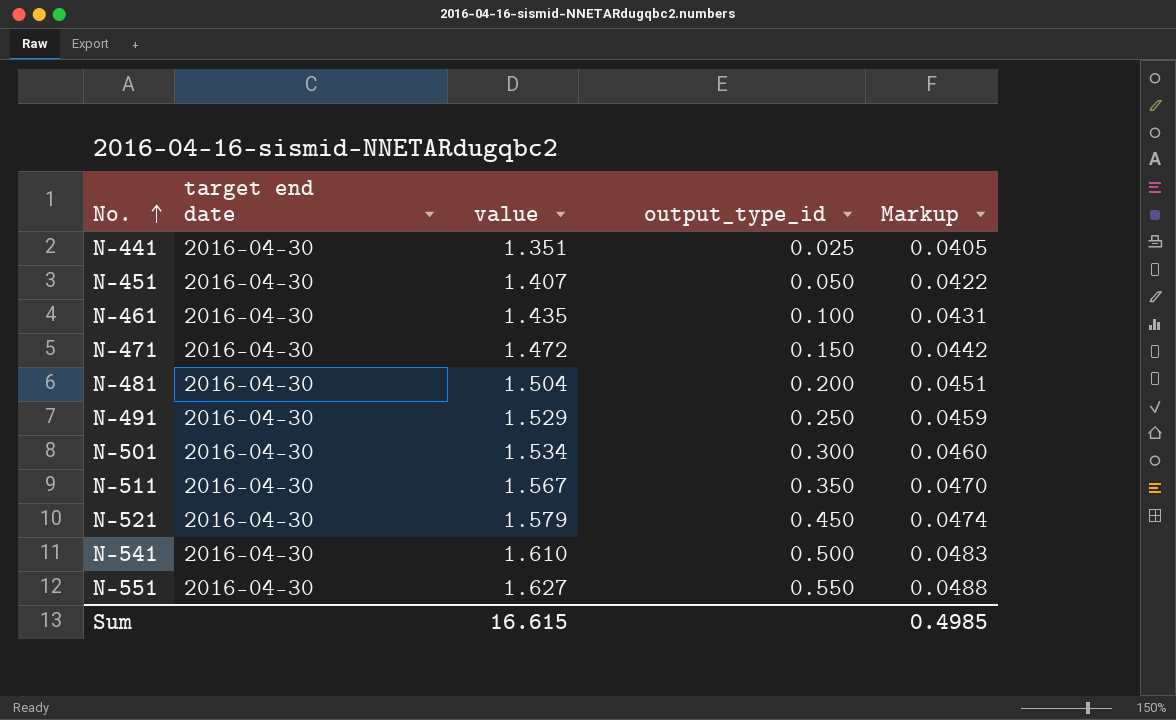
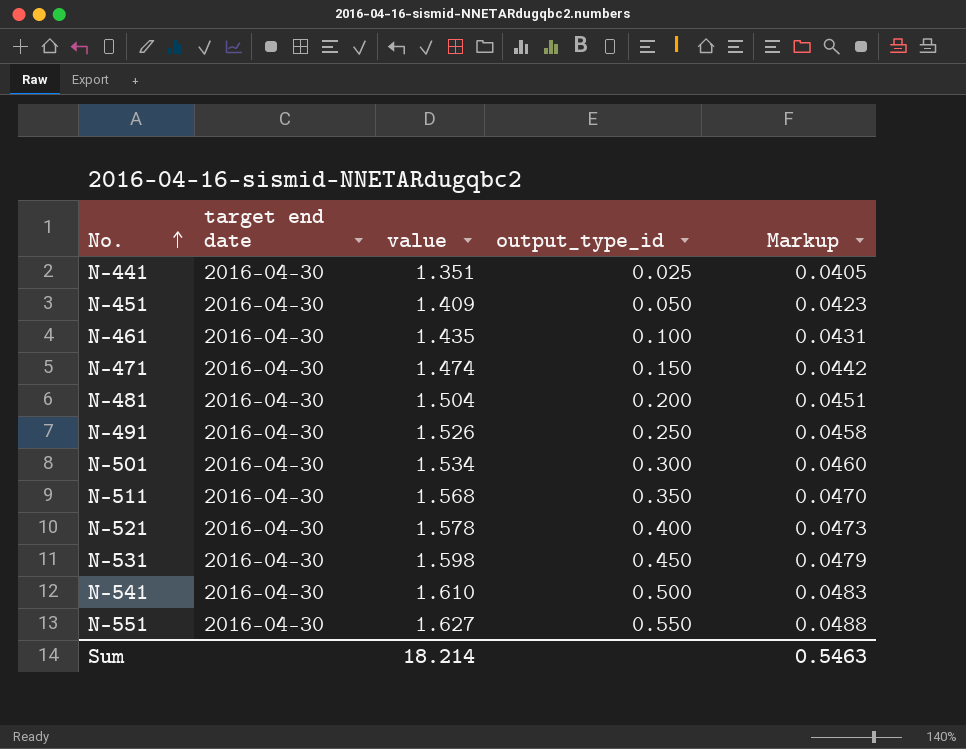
N-451 | value: 1.407 -> 1.409
N-451 | Markup: 0.0422 -> 0.0423
N-471 | value: 1.472 -> 1.474
N-491 | value: 1.529 -> 1.526
N-491 | Markup: 0.0459 -> 0.0458
N-511 | value: 1.567 -> 1.568
N-521 | value: 1.579 -> 1.578
N-521 | output_type_id: 0.450 -> 0.400
N-521 | Markup: 0.0474 -> 0.0473
row N-531: none -> 2016-04-30 | 1.598 | 0.450 | 0.0479
Sum | value: 16.615 -> 18.214
Sum | Markup: 0.4985 -> 0.5463

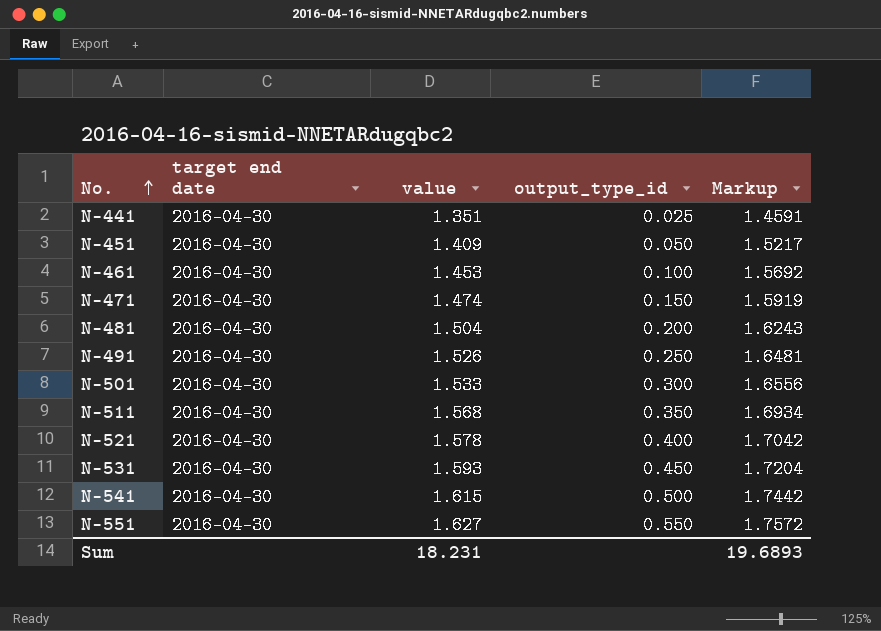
column Markup | formula: [value] * 0.03 -> [value] * 1.08
N-461 | value: 1.435 -> 1.453
N-501 | value: 1.534 -> 1.533
N-531 | value: 1.598 -> 1.593
N-541 | value: 1.610 -> 1.615
Sum | value: 18.214 -> 18.231
Sum | Markup: 0.5463 -> 19.6893

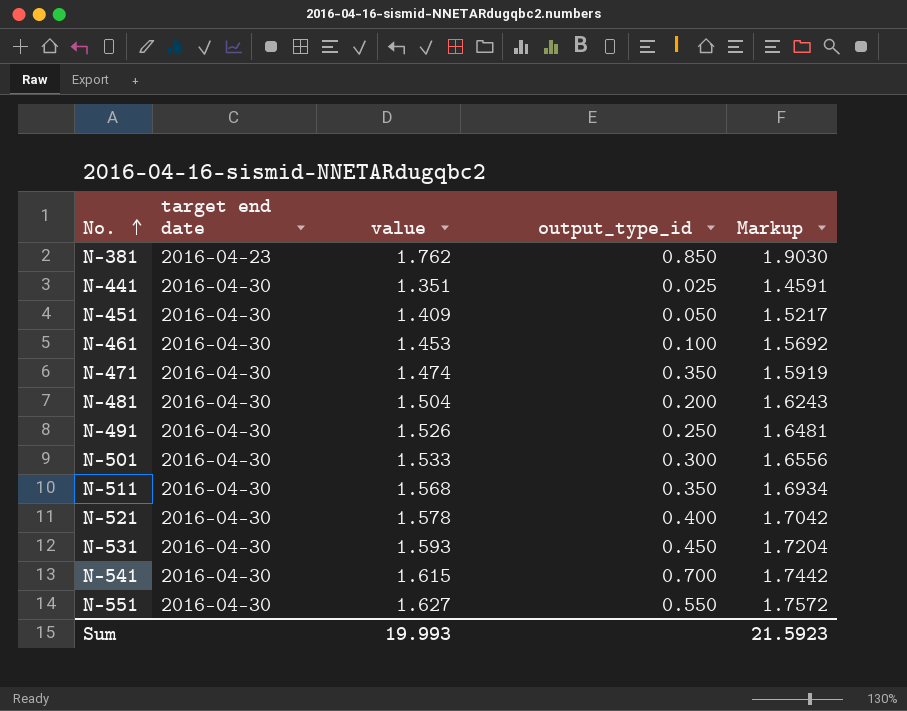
row N-381: none -> 2016-04-23 | 1.762 | 0.850 | 1.9030
N-471 | output_type_id: 0.150 -> 0.350
N-541 | output_type_id: 0.500 -> 0.700
Sum | value: 18.231 -> 19.993
Sum | Markup: 19.6893 -> 21.5923

